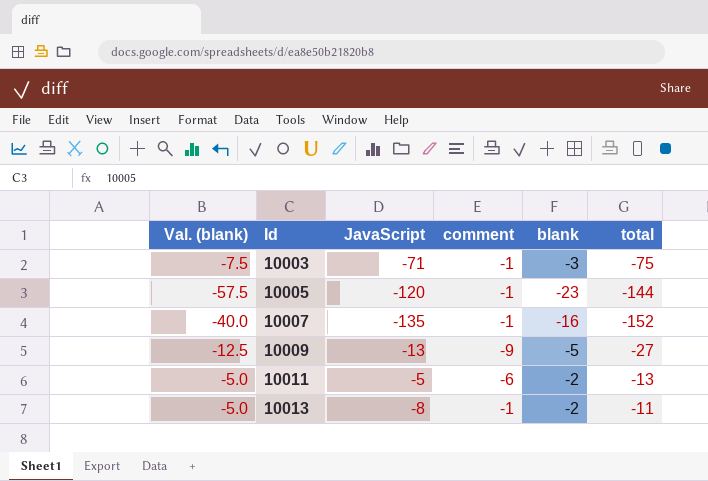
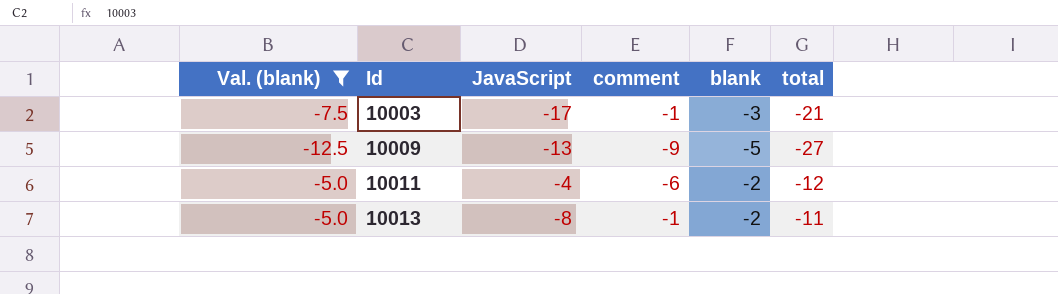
filter: none -> Val. (blank) >= -12.5
10003 | JavaScript: -71 -> -17
10003 | total: -75 -> -21
10011 | JavaScript: -5 -> -4
10011 | total: -13 -> -12

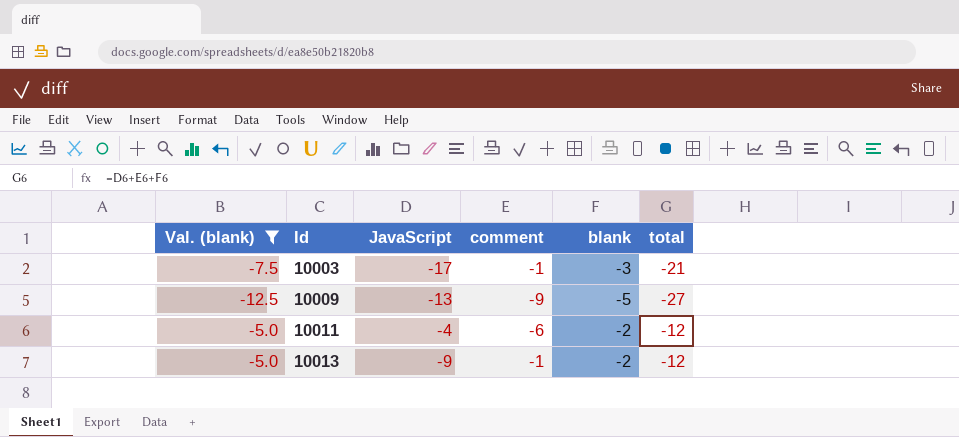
10013 | JavaScript: -8 -> -9
10013 | total: -11 -> -12

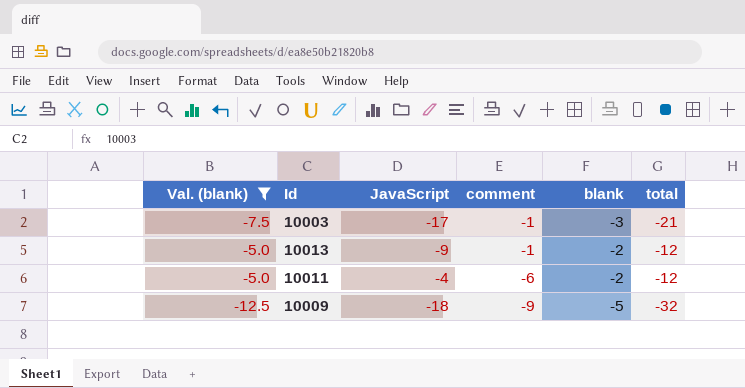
row order: Id ascending -> comment descending
10009 | JavaScript: -13 -> -18
10009 | total: -27 -> -32

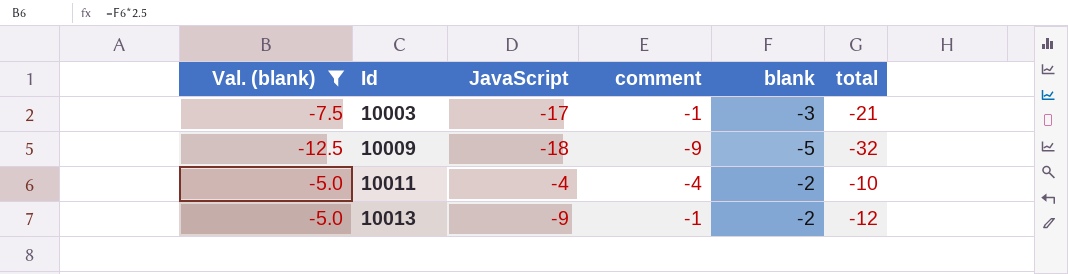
row order: comment descending -> Id ascending
10011 | comment: -6 -> -4
10011 | total: -12 -> -10

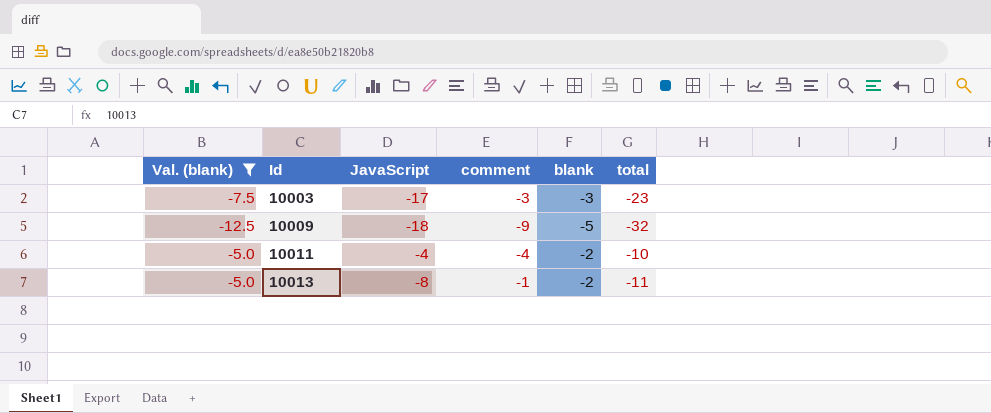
10003 | comment: -1 -> -3
10003 | total: -21 -> -23
10013 | JavaScript: -9 -> -8
10013 | total: -12 -> -11

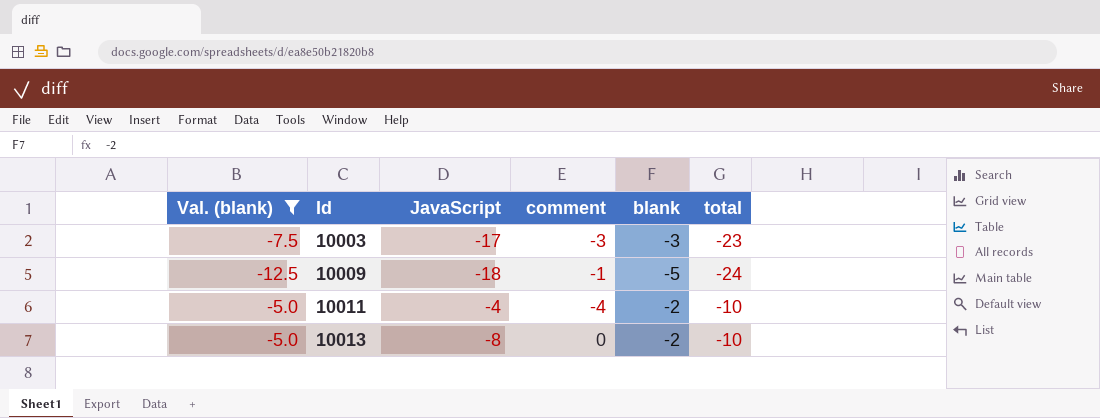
10009 | comment: -9 -> -1
10009 | total: -32 -> -24
10013 | comment: -1 -> 0
10013 | total: -11 -> -10

